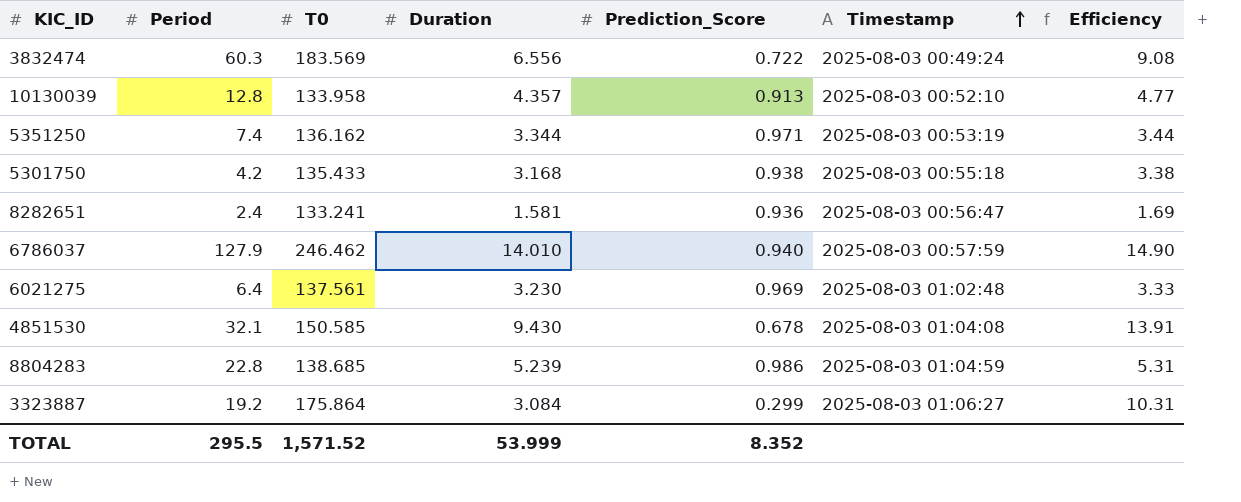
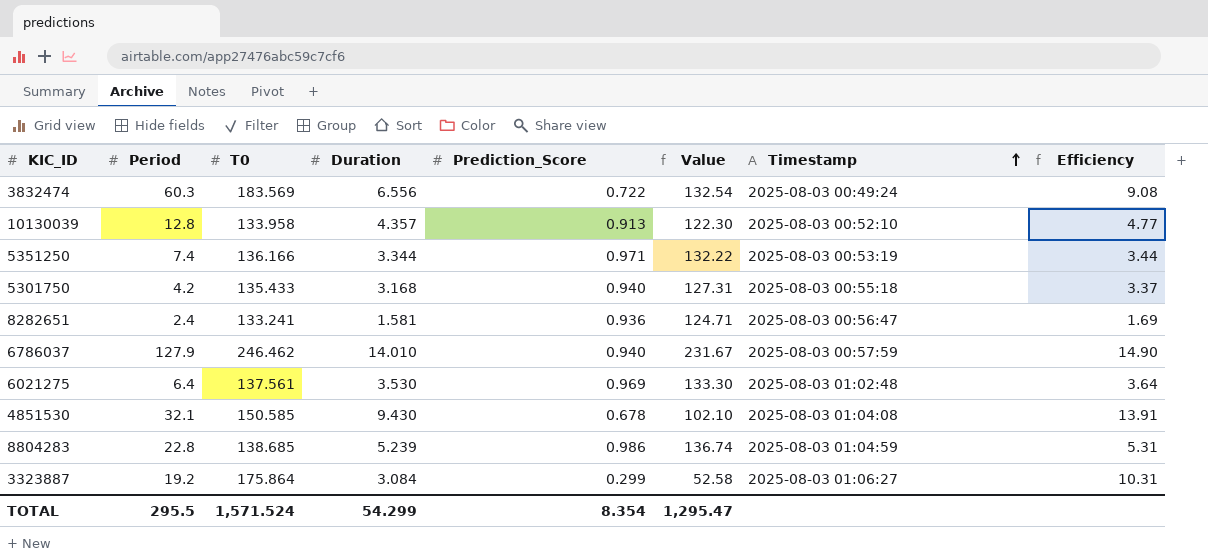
column Value | formula: none -> [T0] * [Prediction_Score]
5351250 | T0: 136.162 -> 136.166
5301750 | Prediction_Score: 0.938 -> 0.940
5301750 | Efficiency: 3.38 -> 3.37
6021275 | Duration: 3.230 -> 3.530
6021275 | Efficiency: 3.33 -> 3.64
TOTAL | T0: 1,571.52 -> 1,571.524
TOTAL | Duration: 53.999 -> 54.299
TOTAL | Prediction_Score: 8.352 -> 8.354

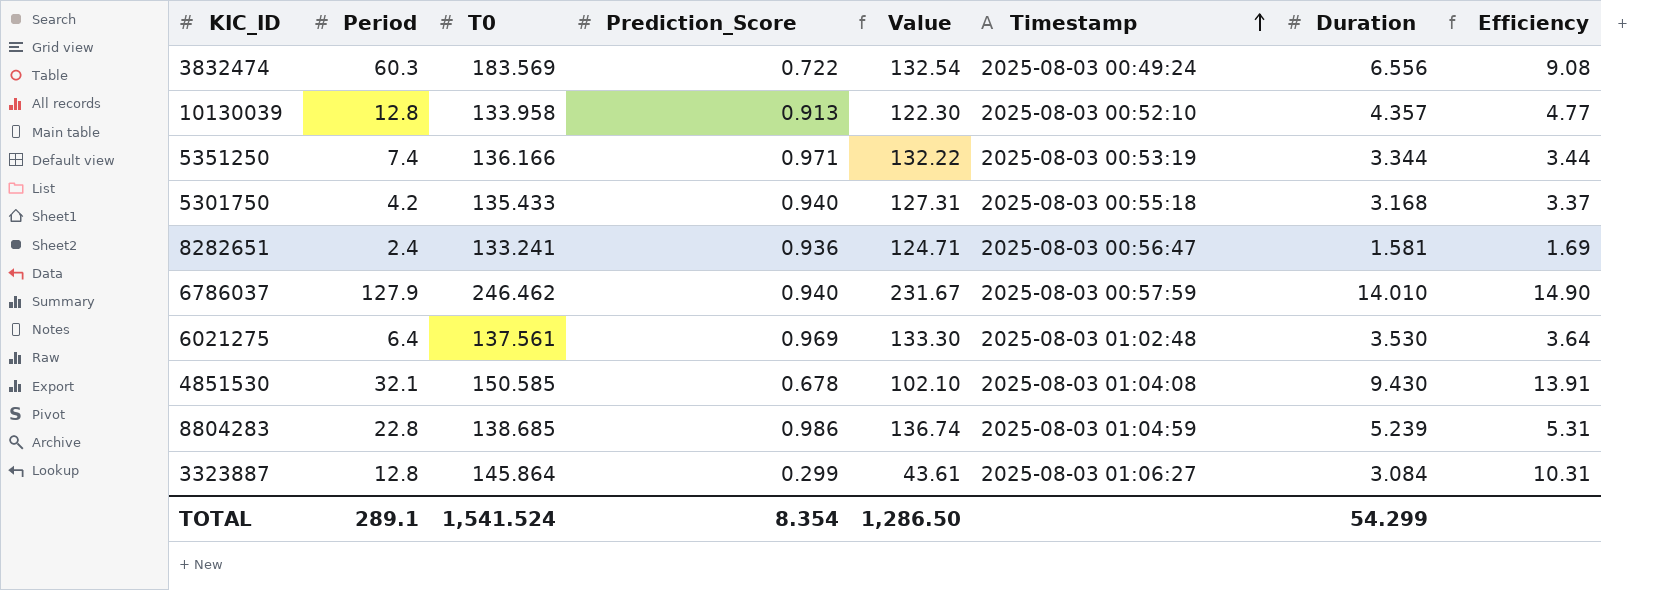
column Duration | position: 4 -> 7
3323887 | Period: 19.2 -> 12.8
3323887 | T0: 175.864 -> 145.864
3323887 | Value: 52.58 -> 43.61
TOTAL | Period: 295.5 -> 289.1
TOTAL | T0: 1,571.524 -> 1,541.524
TOTAL | Value: 1,295.47 -> 1,286.50

